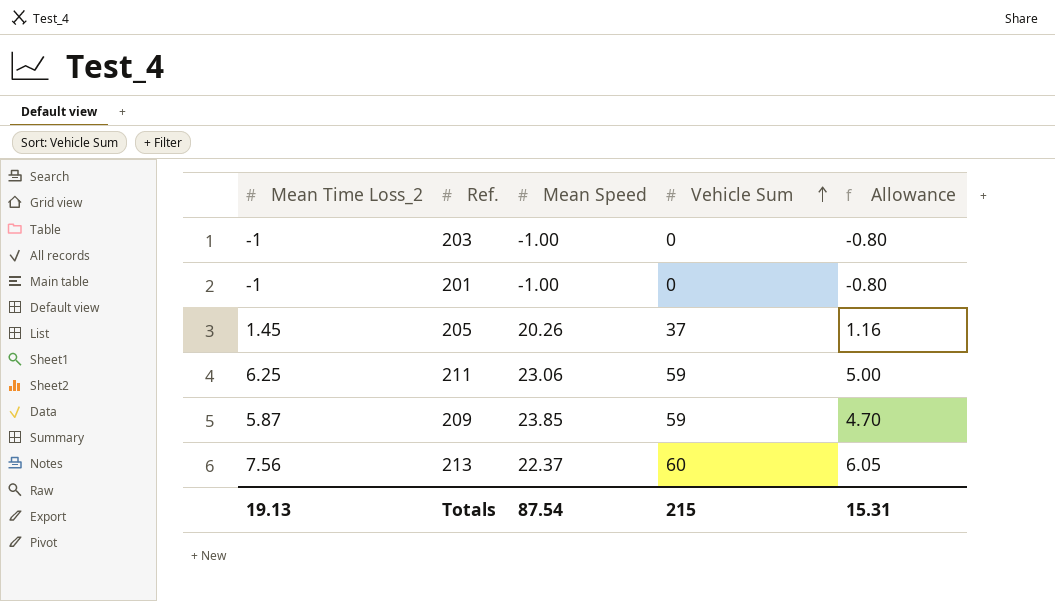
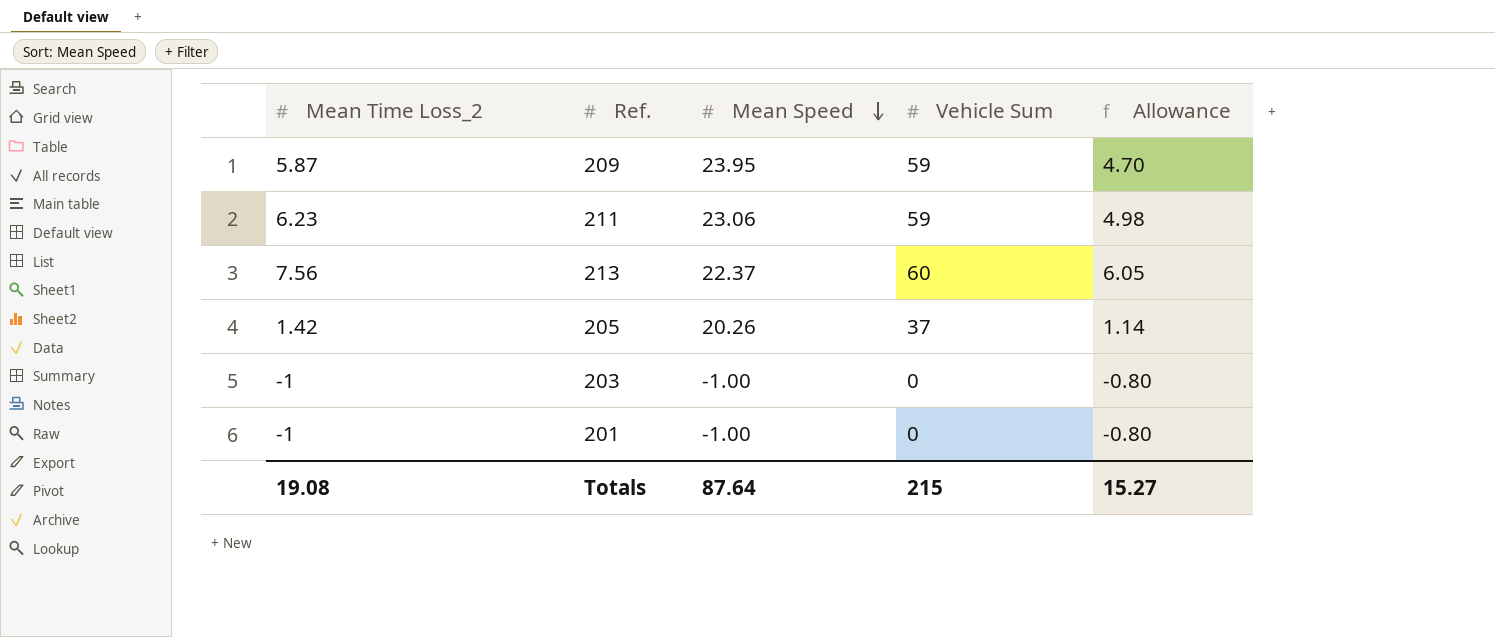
row order: Vehicle Sum ascending -> Mean Speed descending
209 | Mean Speed: 23.85 -> 23.95
211 | Mean Time Loss_2: 6.25 -> 6.23
211 | Allowance: 5.00 -> 4.98
205 | Mean Time Loss_2: 1.45 -> 1.42
205 | Allowance: 1.16 -> 1.14
Totals | Mean Time Loss_2: 19.13 -> 19.08
Totals | Mean Speed: 87.54 -> 87.64
Totals | Allowance: 15.31 -> 15.27

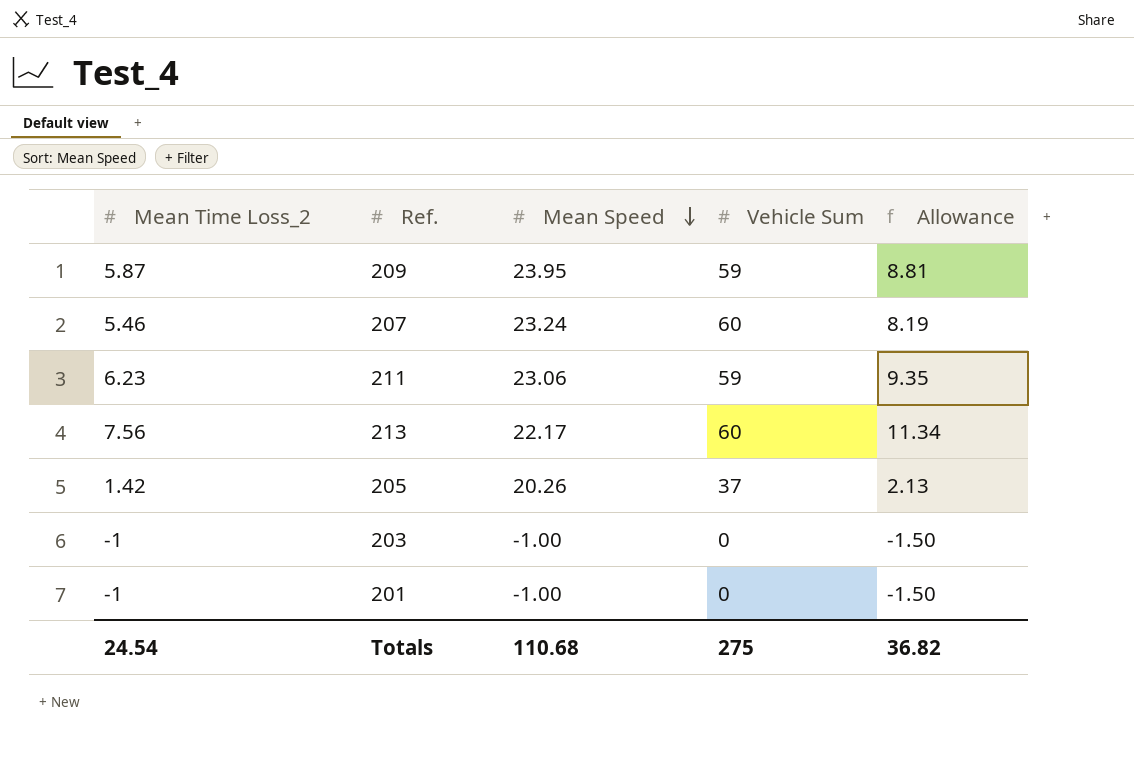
column Allowance | formula: [Mean Time Loss_2] * 0.8 -> [Mean Time Loss_2] * 1.5
row 207: none -> 5.46 | 23.24 | 60 | 8.19
213 | Mean Speed: 22.37 -> 22.17
Totals | Mean Time Loss_2: 19.08 -> 24.54
Totals | Mean Speed: 87.64 -> 110.68
Totals | Vehicle Sum: 215 -> 275
Totals | Allowance: 15.27 -> 36.82

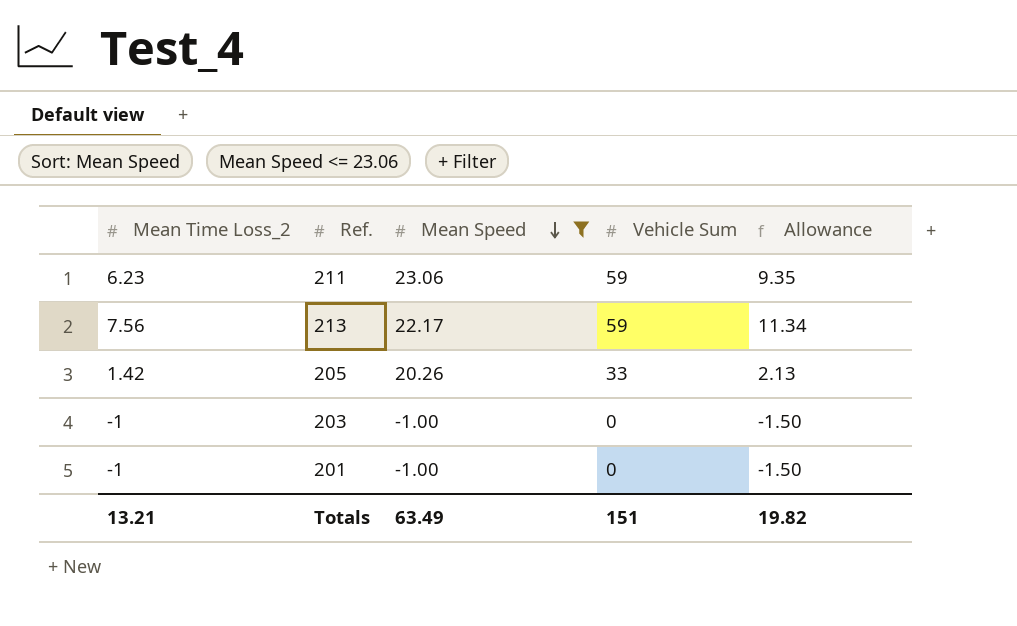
filter: none -> Mean Speed <= 23.06
213 | Vehicle Sum: 60 -> 59
205 | Vehicle Sum: 37 -> 33
Totals | Mean Time Loss_2: 24.54 -> 13.21
Totals | Mean Speed: 110.68 -> 63.49
Totals | Vehicle Sum: 275 -> 151
Totals | Allowance: 36.82 -> 19.82

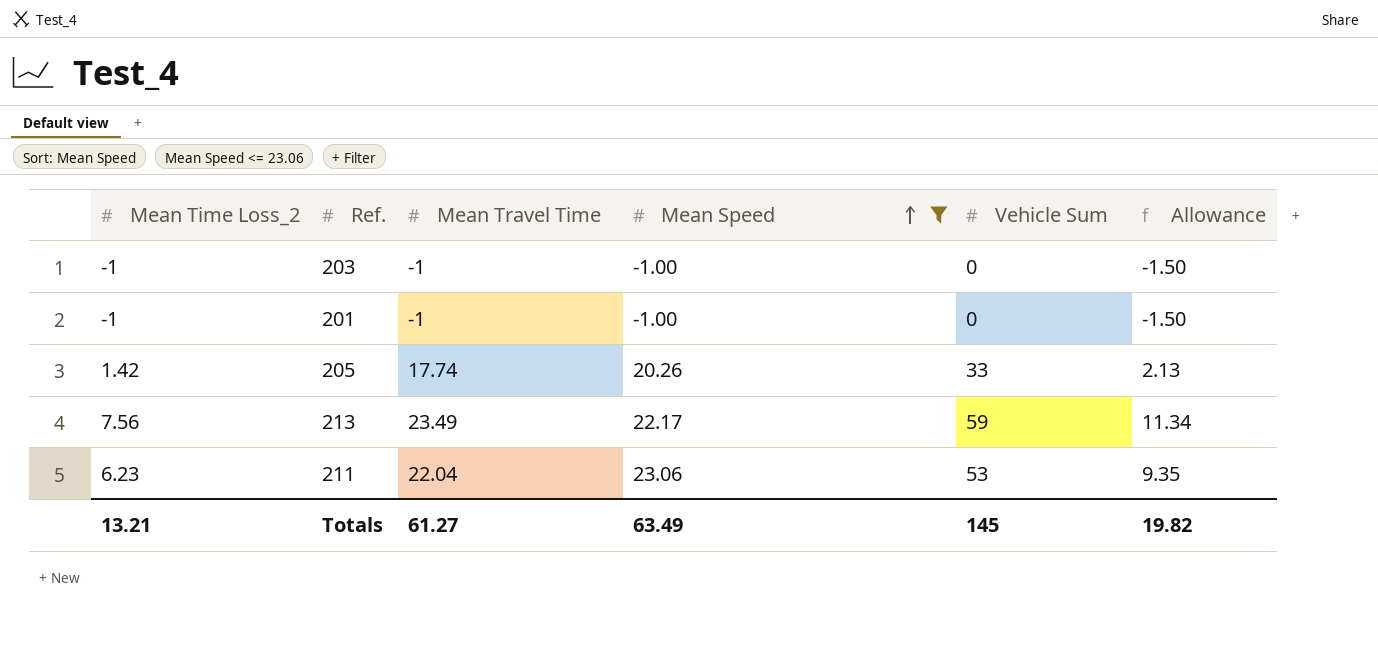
row order: Mean Speed descending -> Mean Speed ascending
column Mean Travel Time | position: none -> 3
211 | Vehicle Sum: 59 -> 53
Totals | Vehicle Sum: 151 -> 145

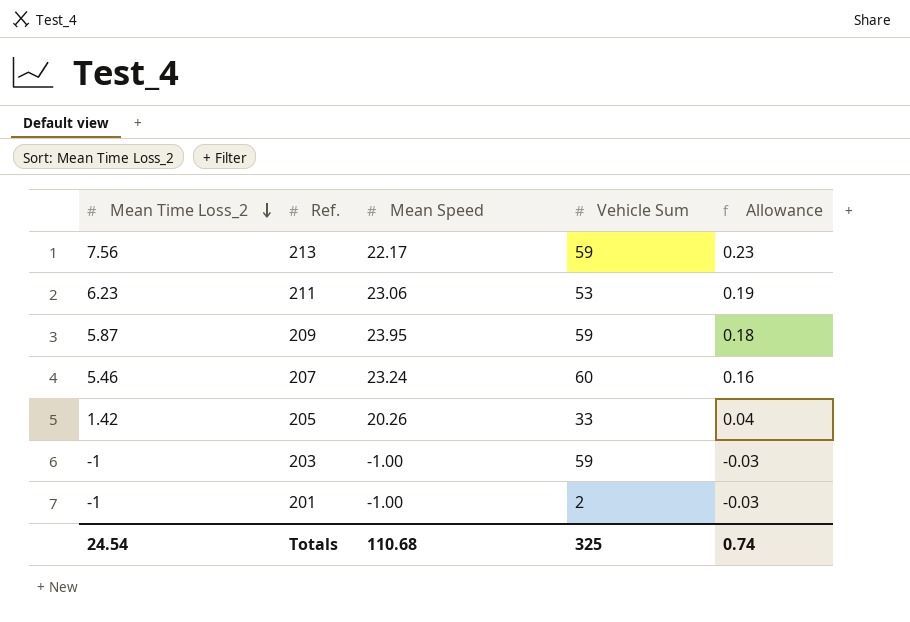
filter: Mean Speed <= 23.06 -> none
row order: Mean Speed ascending -> Mean Time Loss_2 descending
column Mean Travel Time | position: 3 -> none
column Allowance | formula: [Mean Time Loss_2] * 1.5 -> [Mean Time Loss_2] * 0.03
203 | Vehicle Sum: 0 -> 59
201 | Vehicle Sum: 0 -> 2
Totals | Mean Time Loss_2: 13.21 -> 24.54
Totals | Mean Speed: 63.49 -> 110.68
Totals | Vehicle Sum: 145 -> 325
Totals | Allowance: 19.82 -> 0.74

